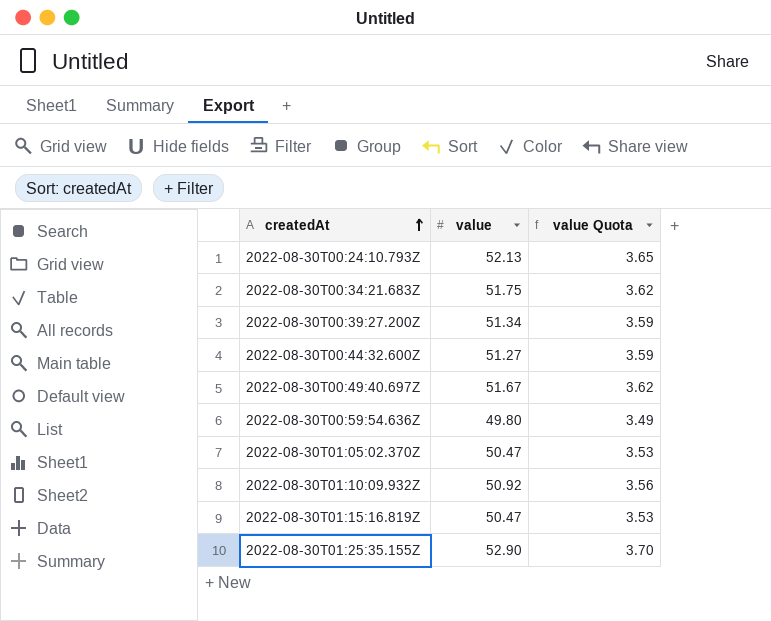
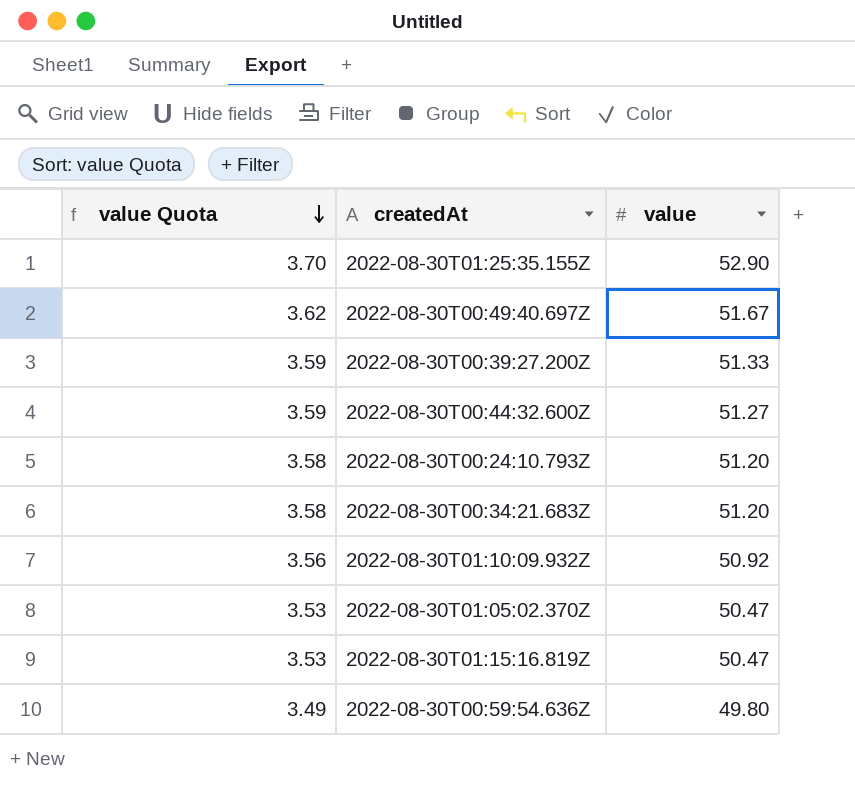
row order: createdAt ascending -> value Quota descending
column value Quota | position: 3 -> 1
2022-08-30T00:39:27.200Z | value: 51.34 -> 51.33
2022-08-30T00:24:10.793Z | value Quota: 3.65 -> 3.58
2022-08-30T00:24:10.793Z | value: 52.13 -> 51.20
2022-08-30T00:34:21.683Z | value Quota: 3.62 -> 3.58
2022-08-30T00:34:21.683Z | value: 51.75 -> 51.20

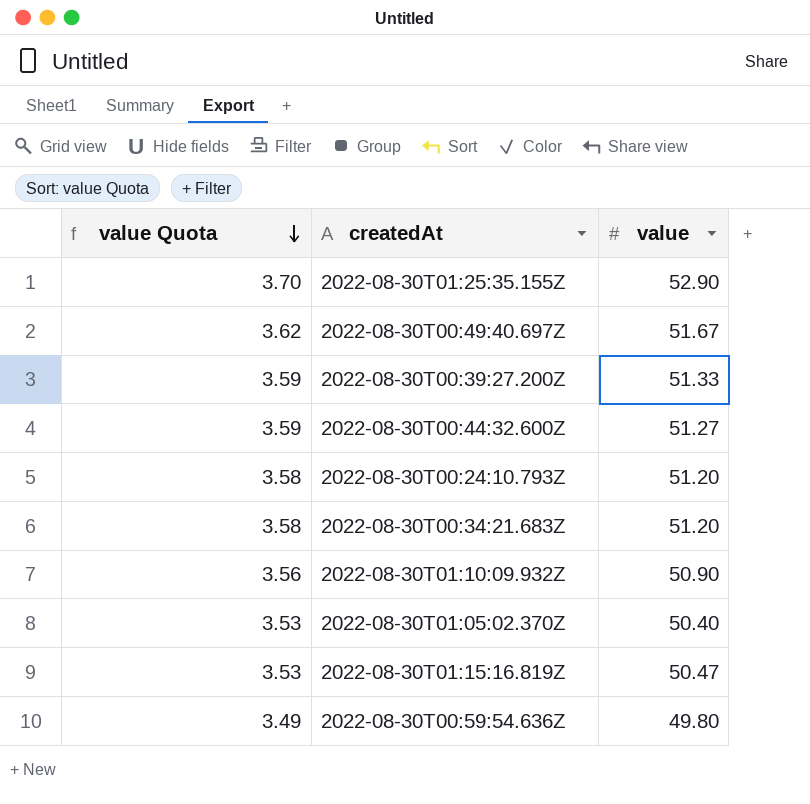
2022-08-30T01:10:09.932Z | value: 50.92 -> 50.90
2022-08-30T01:05:02.370Z | value: 50.47 -> 50.40

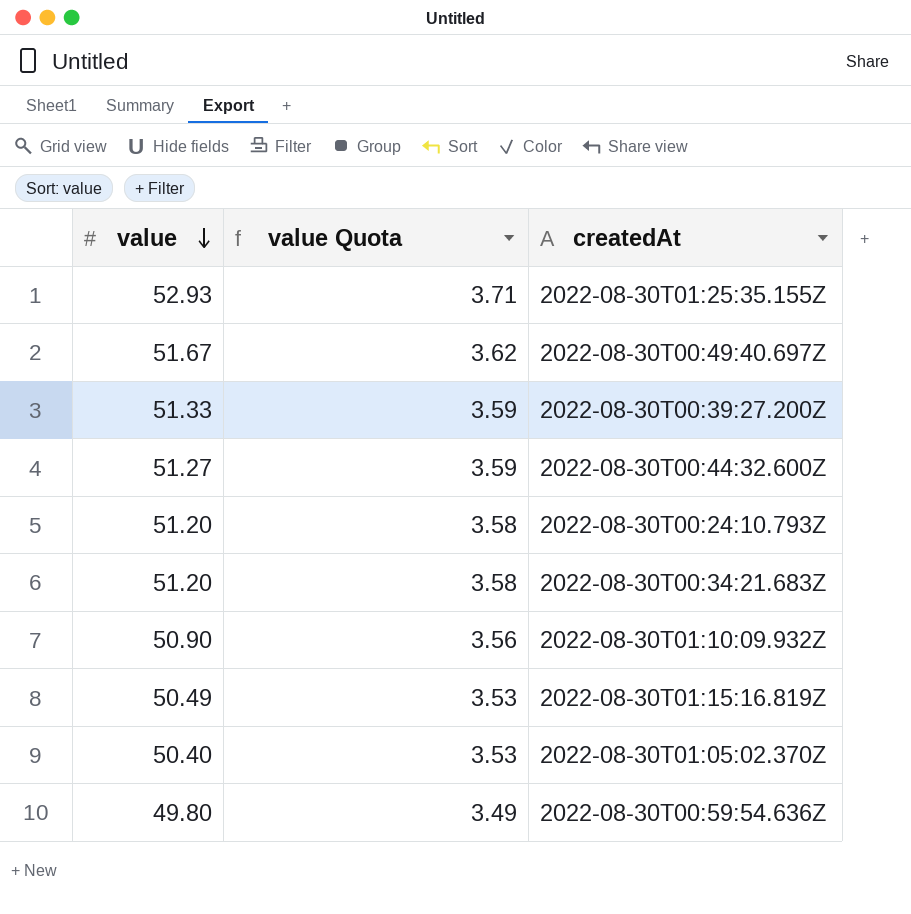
row order: value Quota descending -> value descending
column value | position: 3 -> 1
2022-08-30T01:25:35.155Z | value: 52.90 -> 52.93
2022-08-30T01:25:35.155Z | value Quota: 3.70 -> 3.71
2022-08-30T01:15:16.819Z | value: 50.47 -> 50.49

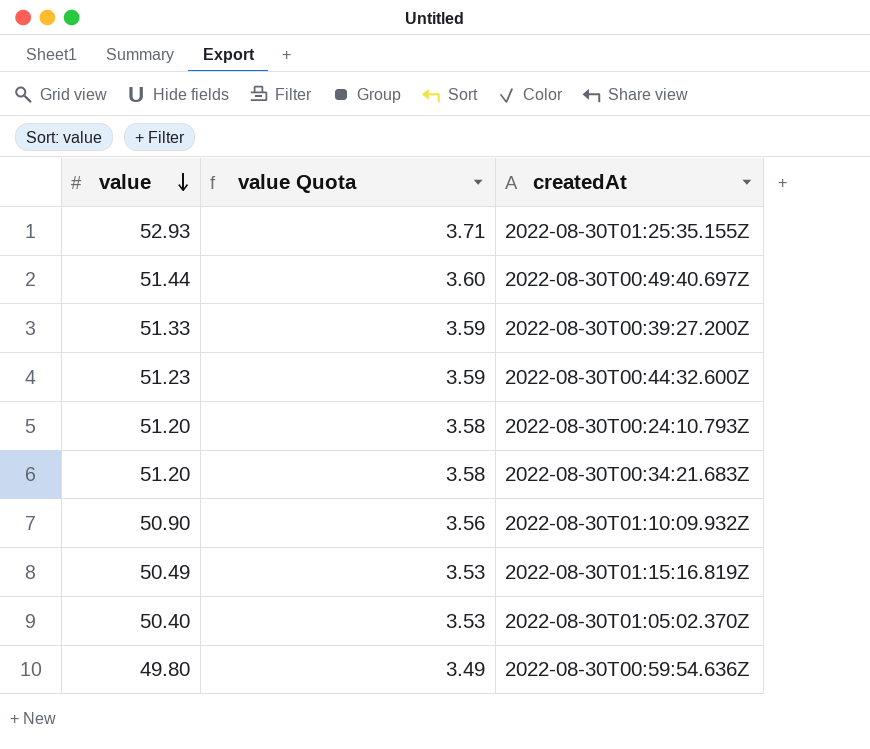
2022-08-30T00:49:40.697Z | value: 51.67 -> 51.44
2022-08-30T00:49:40.697Z | value Quota: 3.62 -> 3.60
2022-08-30T00:44:32.600Z | value: 51.27 -> 51.23

